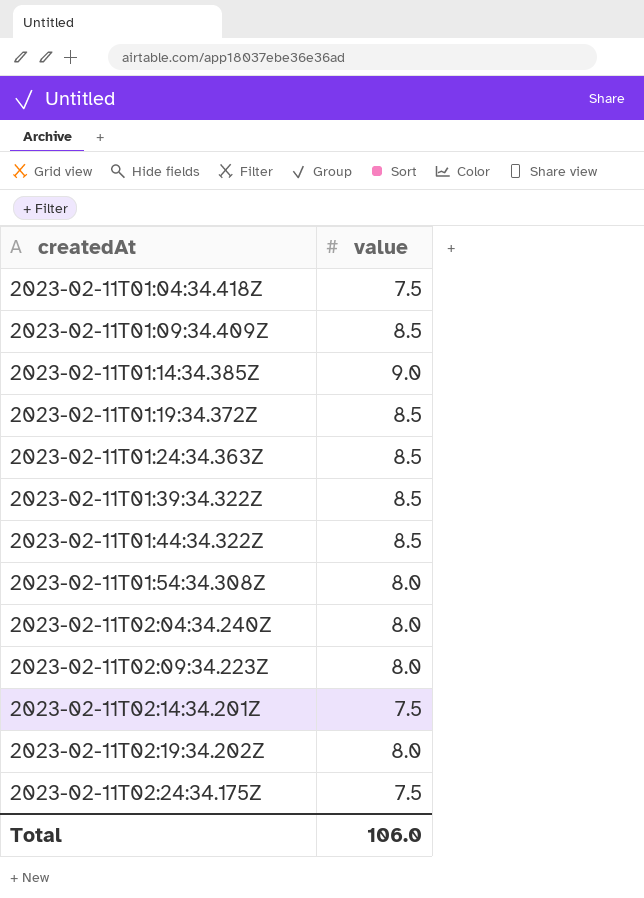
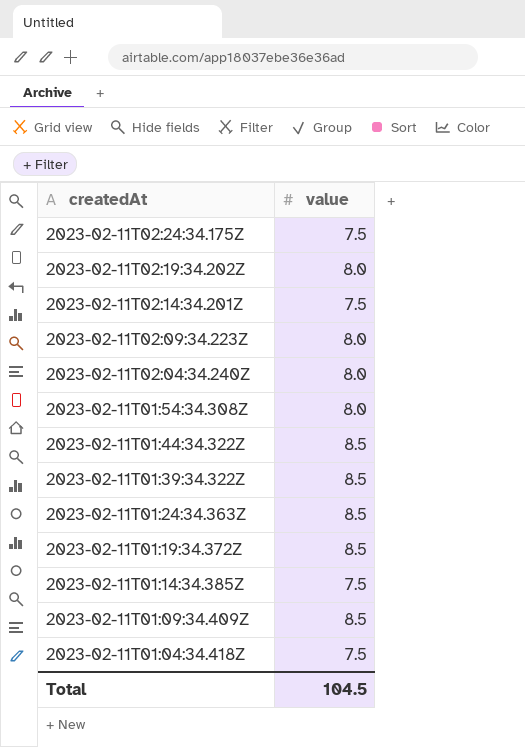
row order: createdAt ascending -> createdAt descending
2023-02-11T01:14:34.385Z | value: 9.0 -> 7.5
Total | value: 106.0 -> 104.5

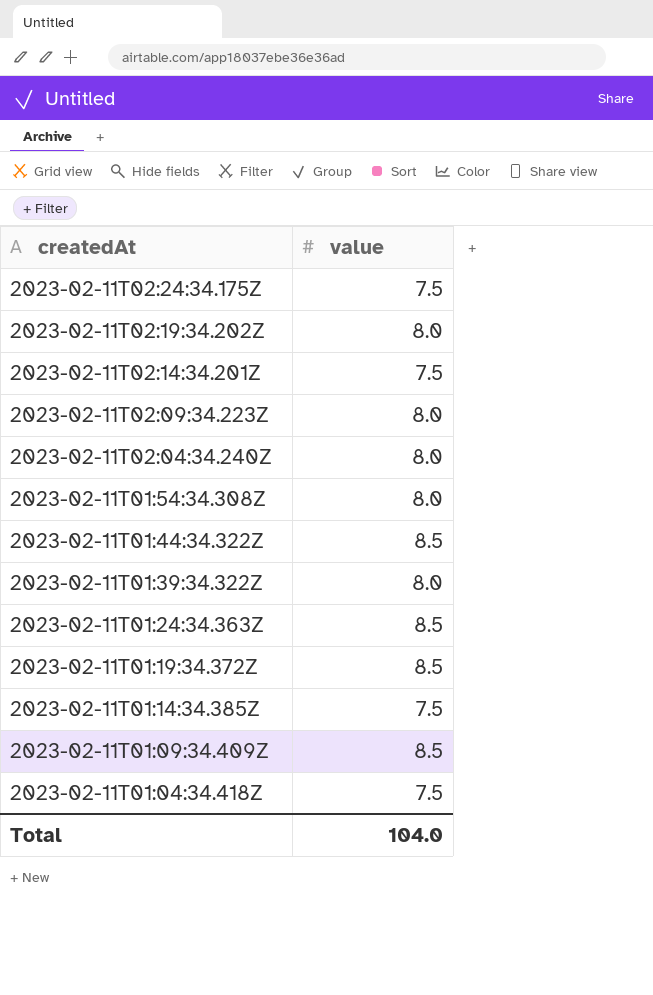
2023-02-11T01:39:34.322Z | value: 8.5 -> 8.0
Total | value: 104.5 -> 104.0

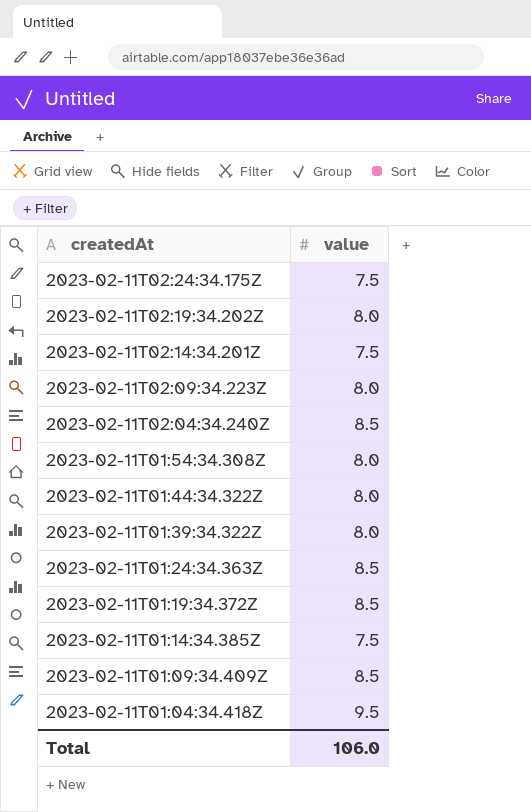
2023-02-11T02:04:34.240Z | value: 8.0 -> 8.5
2023-02-11T01:44:34.322Z | value: 8.5 -> 8.0
2023-02-11T01:04:34.418Z | value: 7.5 -> 9.5
Total | value: 104.0 -> 106.0

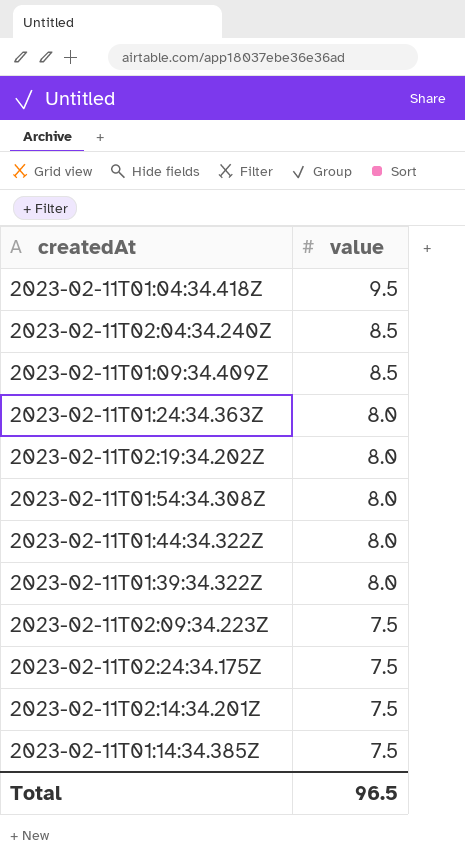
row order: createdAt descending -> value descending
row 2023-02-11T01:19:34.372Z: 8.5 -> none
2023-02-11T01:24:34.363Z | value: 8.5 -> 8.0
2023-02-11T02:09:34.223Z | value: 8.0 -> 7.5
Total | value: 106.0 -> 96.5

